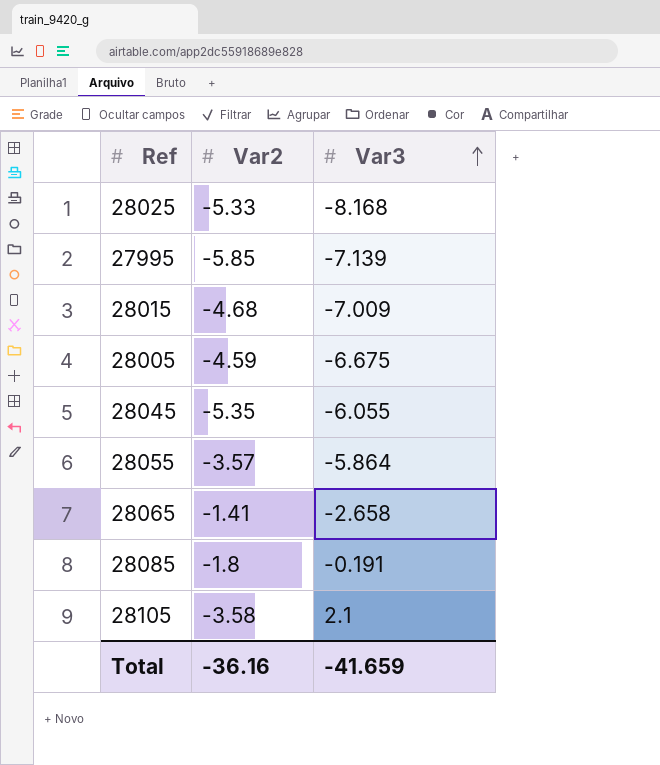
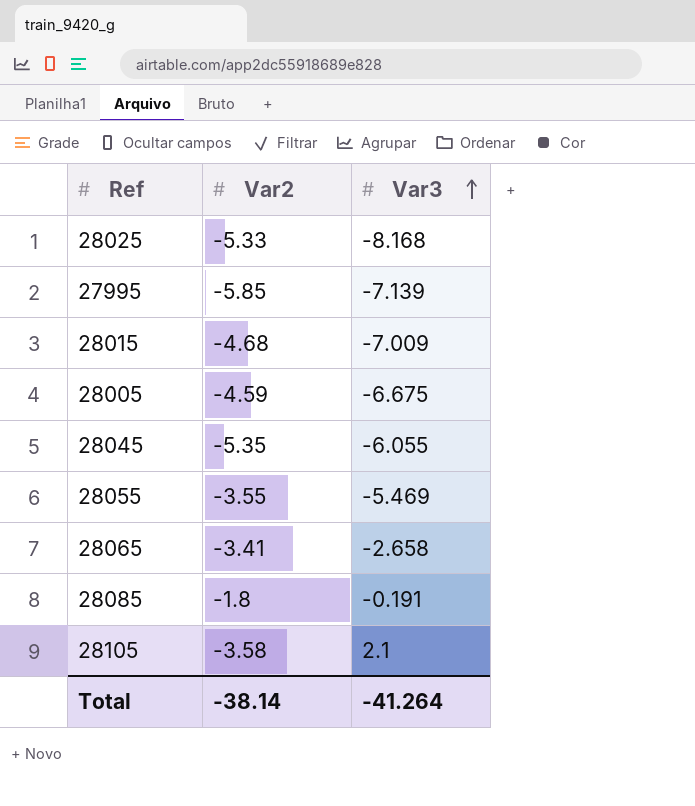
28055 | Var2: -3.57 -> -3.55
28055 | Var3: -5.864 -> -5.469
28065 | Var2: -1.41 -> -3.41
Total | Var2: -36.16 -> -38.14
Total | Var3: -41.659 -> -41.264

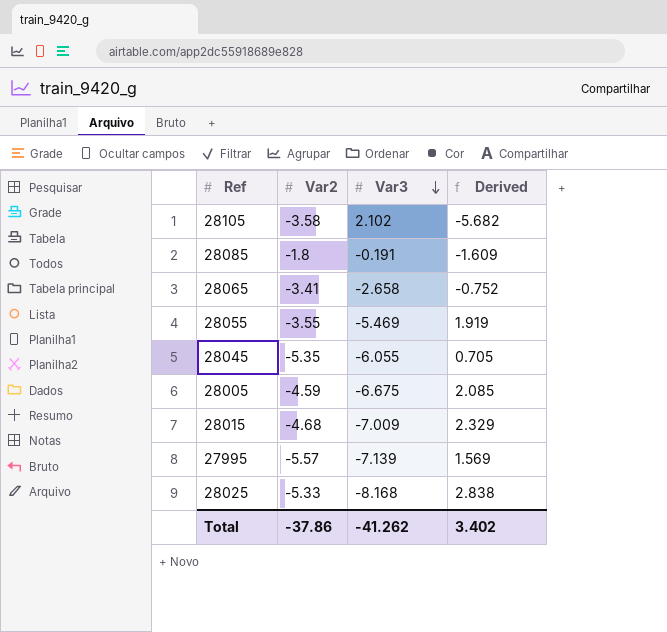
row order: Var3 ascending -> Var3 descending
column Derived | formula: none -> [Var2] - [Var3]
28105 | Var3: 2.1 -> 2.102
27995 | Var2: -5.85 -> -5.57
Total | Var2: -38.14 -> -37.86
Total | Var3: -41.264 -> -41.262

